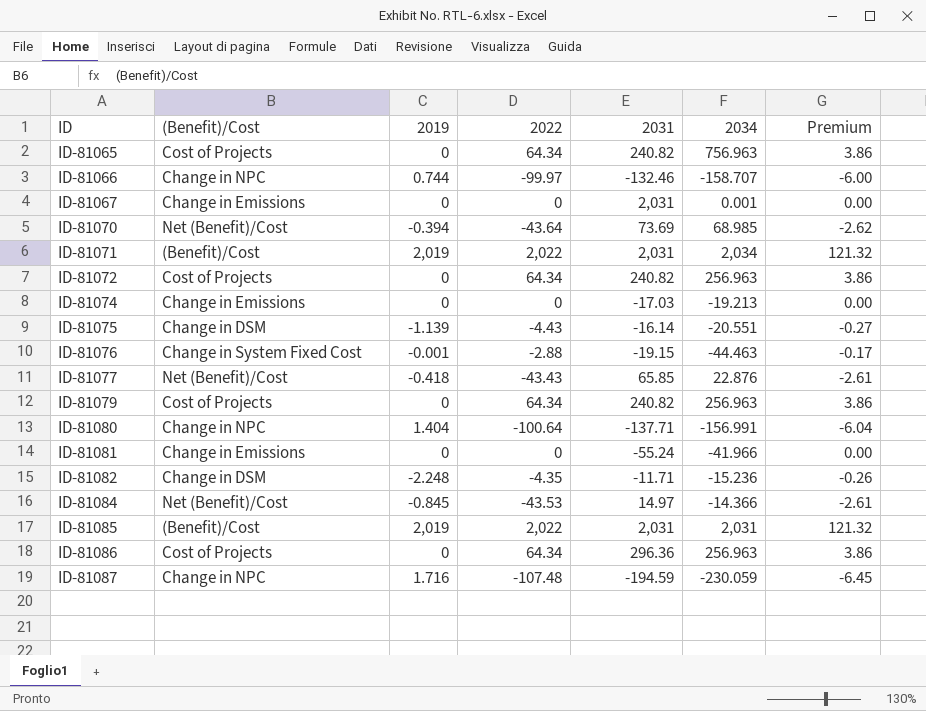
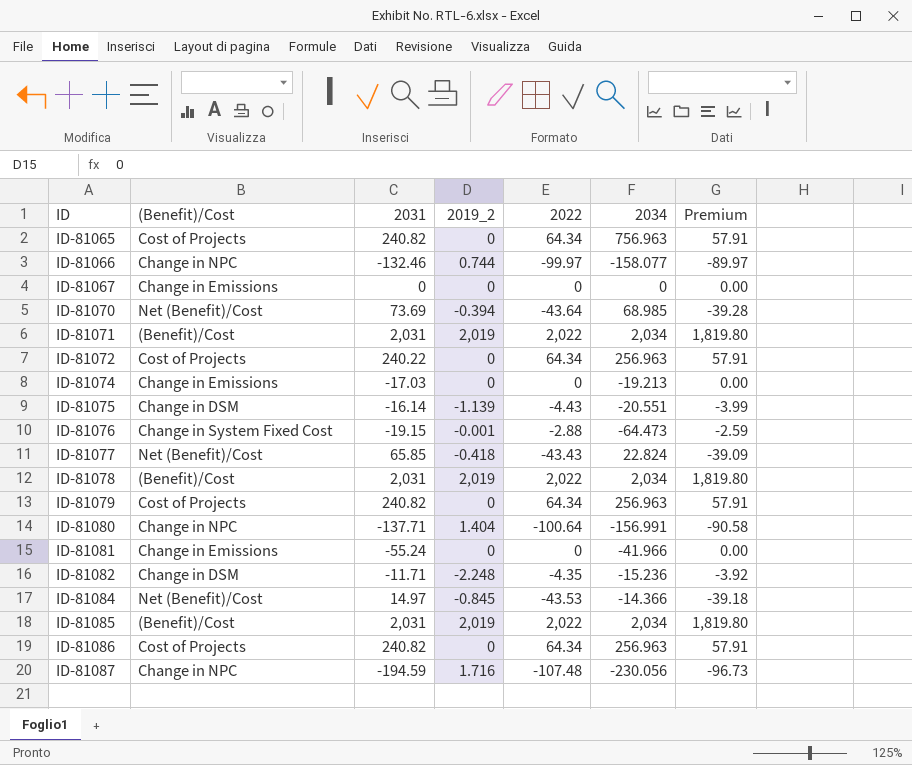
column 2031 | position: 5 -> 3
column name: 2019 -> 2019_2
column Premium | formula: [2022] * 0.06 -> [2022] * 0.9
ID-81066 | 2034: -158.707 -> -158.077
ID-81067 | 2031: 2,031 -> 0
ID-81067 | 2034: 0.001 -> 0
ID-81072 | 2031: 240.82 -> 240.22
ID-81076 | 2034: -44.463 -> -64.473
ID-81077 | 2034: 22.876 -> 22.824
row ID-81078: none -> (Benefit)/Cost | 2,031 | 2,019 | 2,022 | 2,034 | 1,819.80
ID-81085 | 2034: 2,031 -> 2,034
ID-81086 | 2031: 296.36 -> 240.82
ID-81087 | 2034: -230.059 -> -230.056

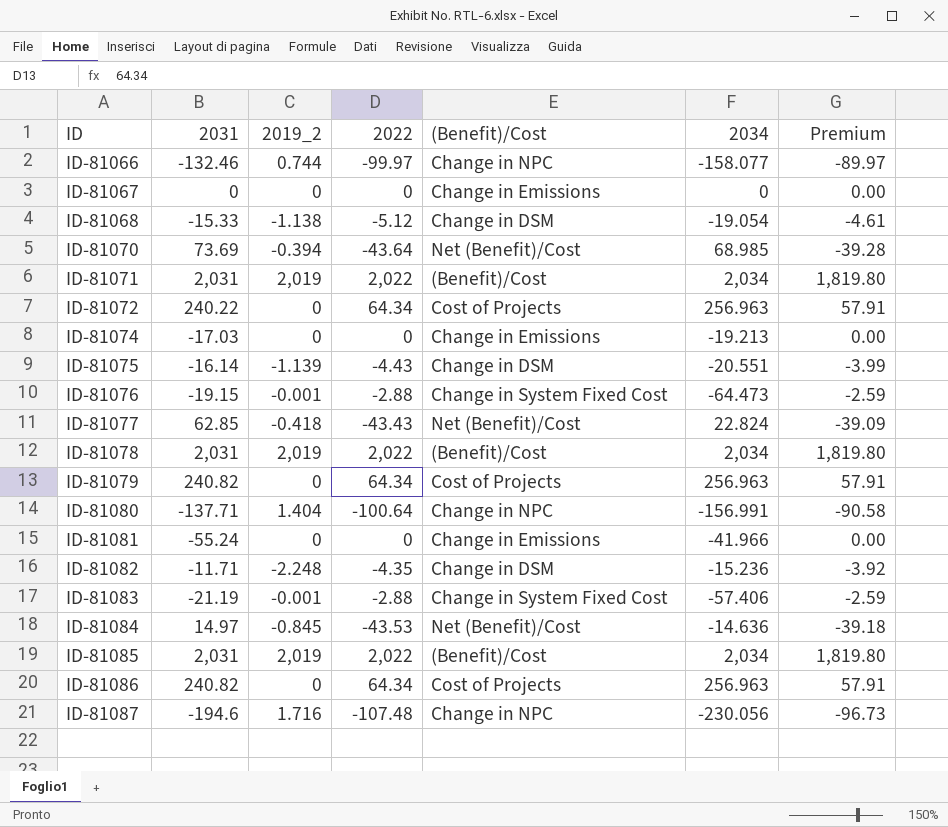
column (Benefit)/Cost | position: 2 -> 5
row ID-81065: Cost of Projects | 240.82 | 0 | 64.34 | 756.963 | 57.91 -> none
row ID-81068: none -> -15.33 | -1.138 | -5.12 | Change in DSM | -19.054 | -4.61
ID-81077 | 2031: 65.85 -> 62.85
row ID-81083: none -> -21.19 | -0.001 | -2.88 | Change in System Fixed Cost | -57.406 | -2.59
ID-81084 | 2034: -14.366 -> -14.636
ID-81087 | 2031: -194.59 -> -194.6

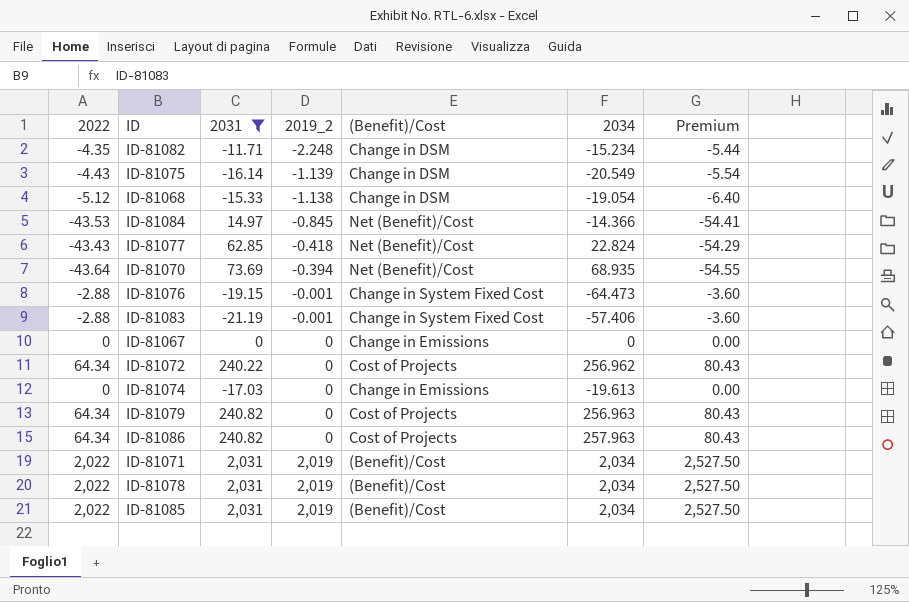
filter: none -> 2031 >= -21.19
row order: ID ascending -> 2019_2 ascending
column 2022 | position: 4 -> 1
column Premium | formula: [2022] * 0.9 -> [2022] * 1.25
ID-81082 | 2034: -15.236 -> -15.234
ID-81075 | 2034: -20.551 -> -20.549
ID-81084 | 2034: -14.636 -> -14.366
ID-81070 | 2034: 68.985 -> 68.935
ID-81072 | 2034: 256.963 -> 256.962
ID-81074 | 2034: -19.213 -> -19.613
ID-81086 | 2034: 256.963 -> 257.963

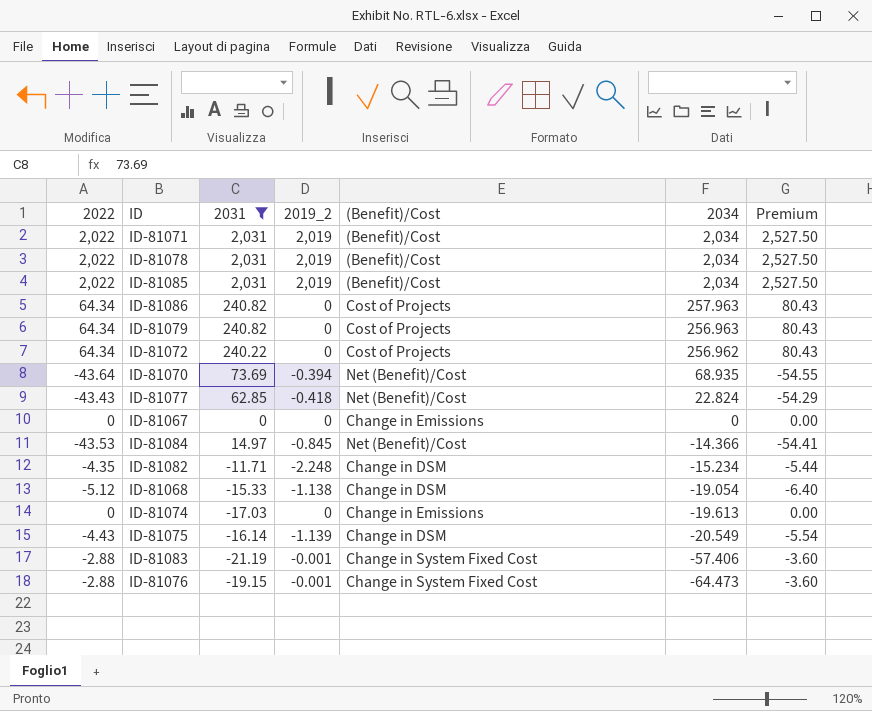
row order: 2019_2 ascending -> 2034 descending

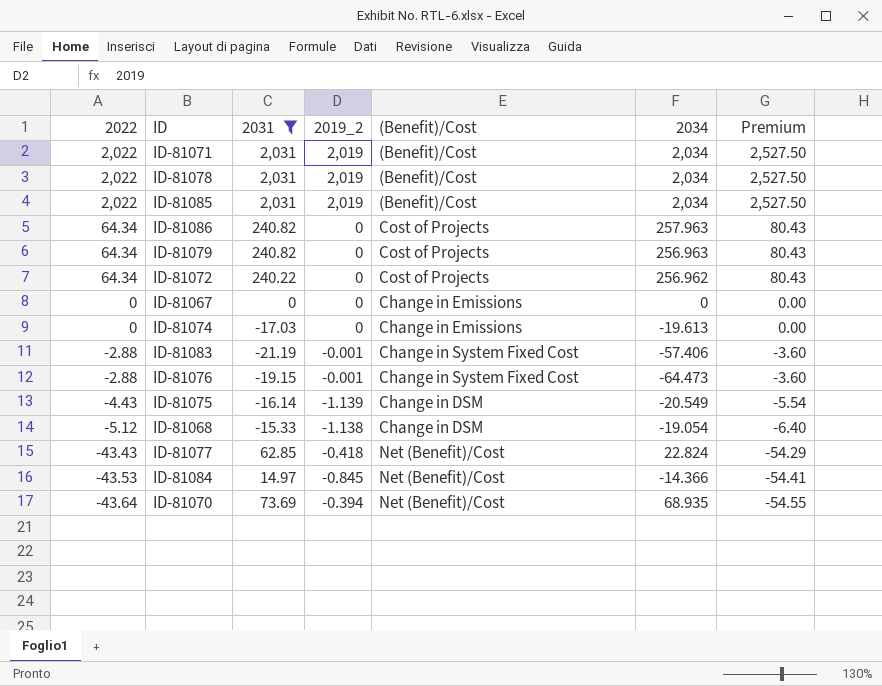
row order: 2034 descending -> 2022 descending
row ID-81082: -4.35 | -11.71 | -2.248 | Change in DSM | -15.234 | -5.44 -> none

